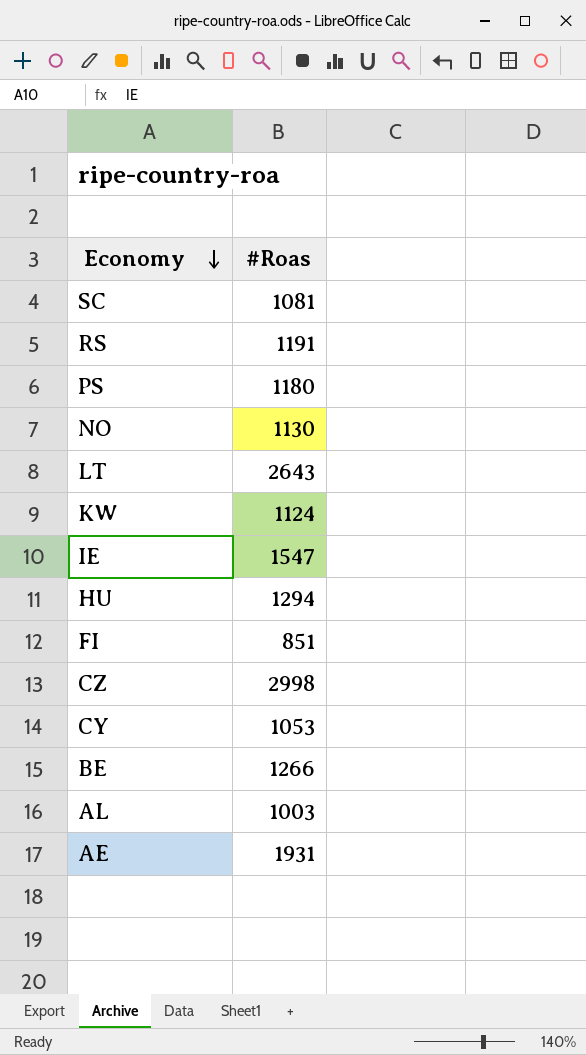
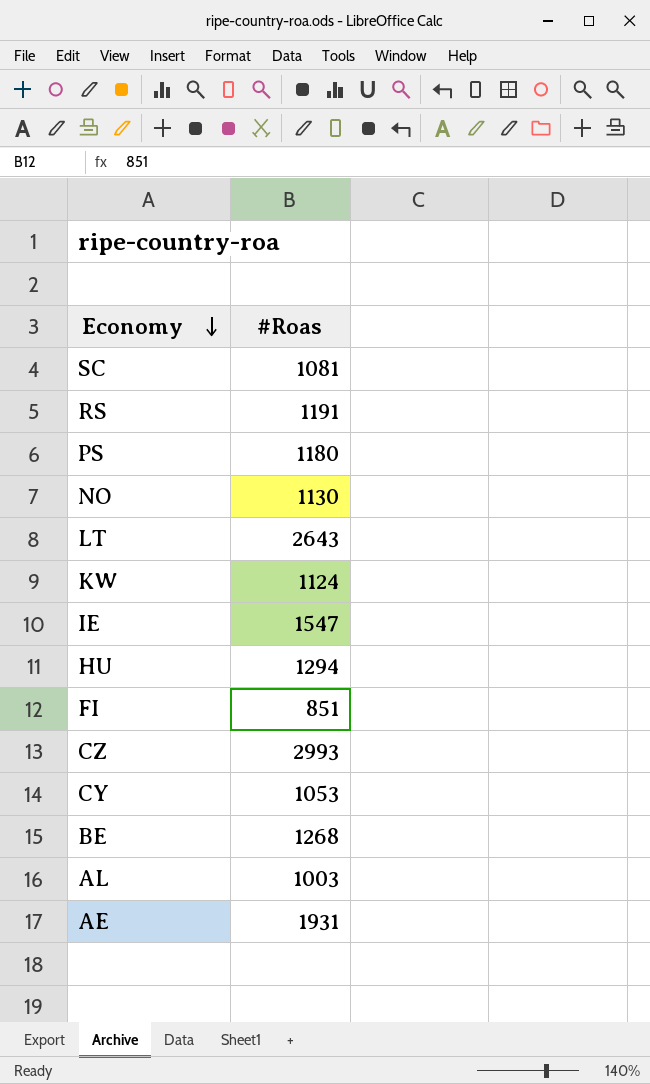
CZ | #Roas: 2998 -> 2993
BE | #Roas: 1266 -> 1268

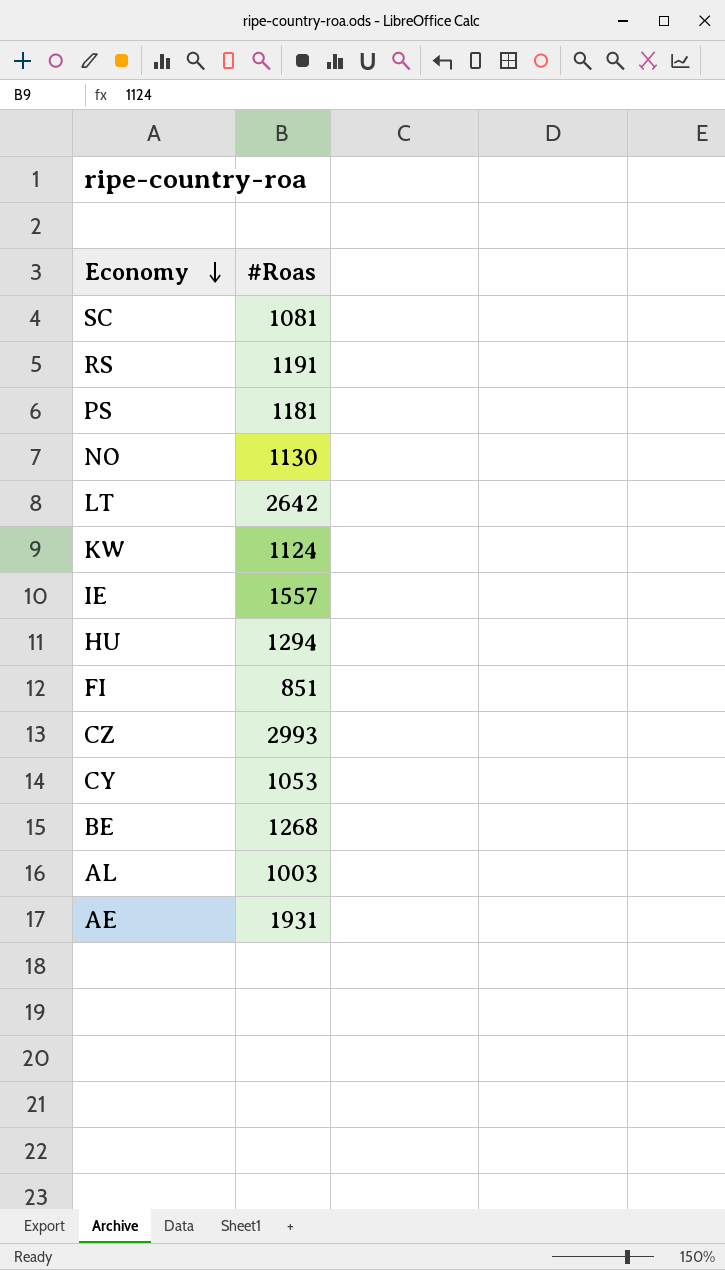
PS | #Roas: 1180 -> 1181
LT | #Roas: 2643 -> 2642
IE | #Roas: 1547 -> 1557

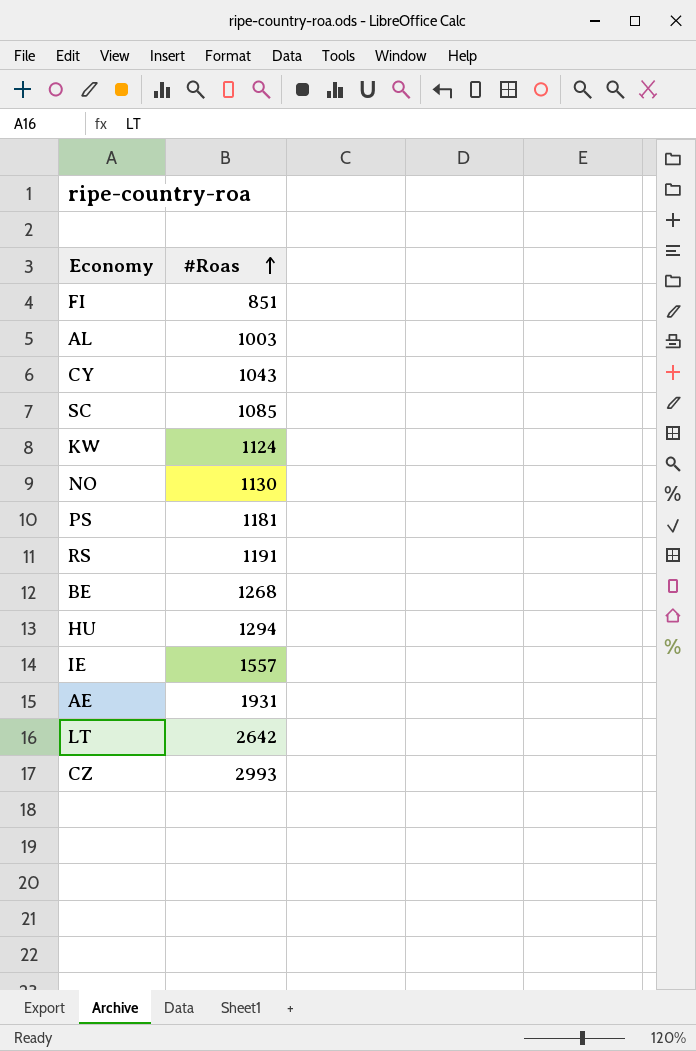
row order: Economy descending -> #Roas ascending
CY | #Roas: 1053 -> 1043
SC | #Roas: 1081 -> 1085

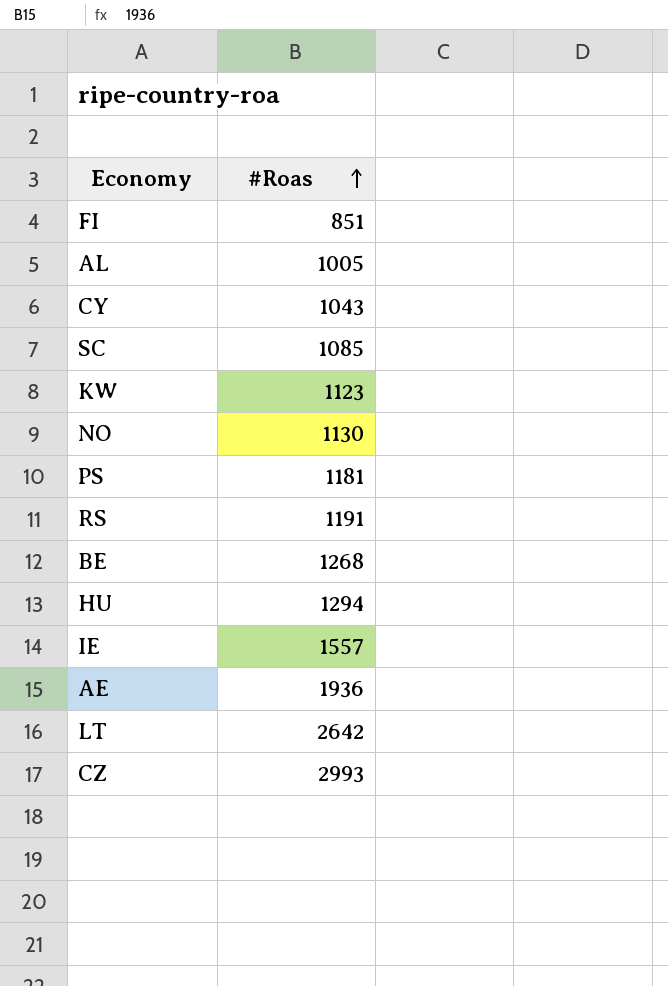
AL | #Roas: 1003 -> 1005
KW | #Roas: 1124 -> 1123
AE | #Roas: 1931 -> 1936

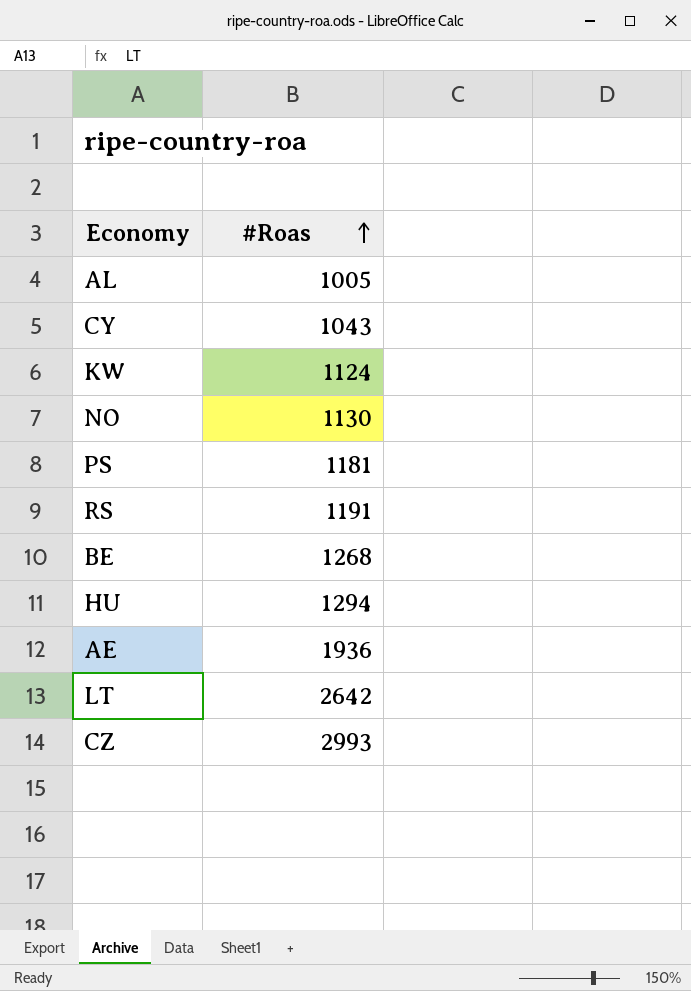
row FI: 851 -> none
row SC: 1085 -> none
row IE: 1557 -> none
KW | #Roas: 1123 -> 1124

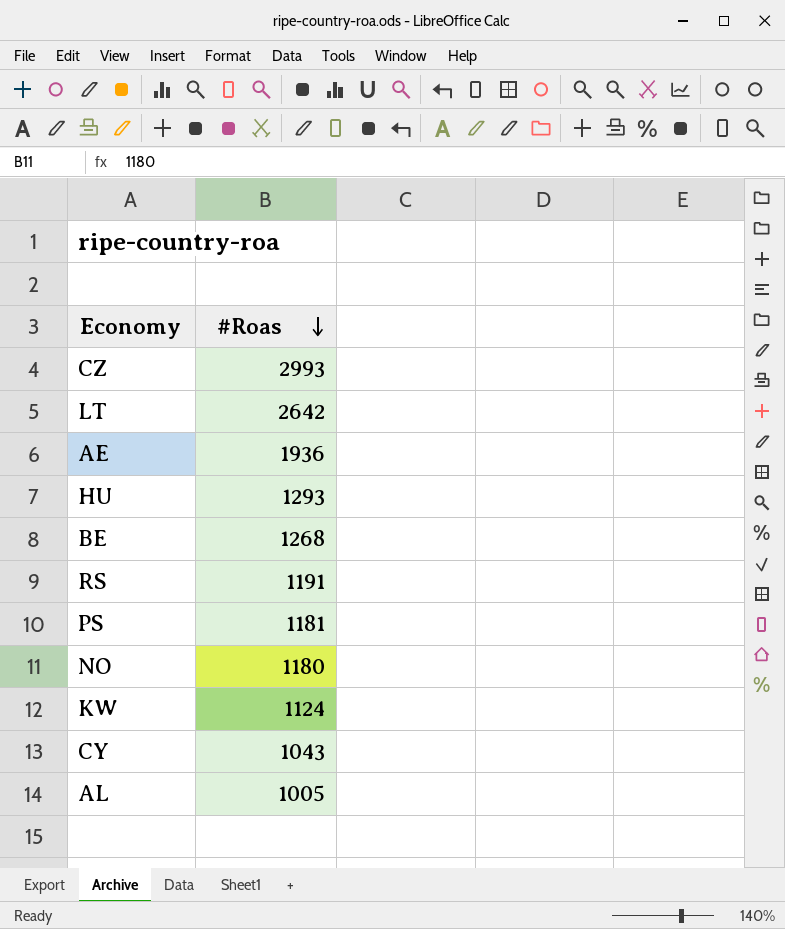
row order: #Roas ascending -> #Roas descending
HU | #Roas: 1294 -> 1293
NO | #Roas: 1130 -> 1180

